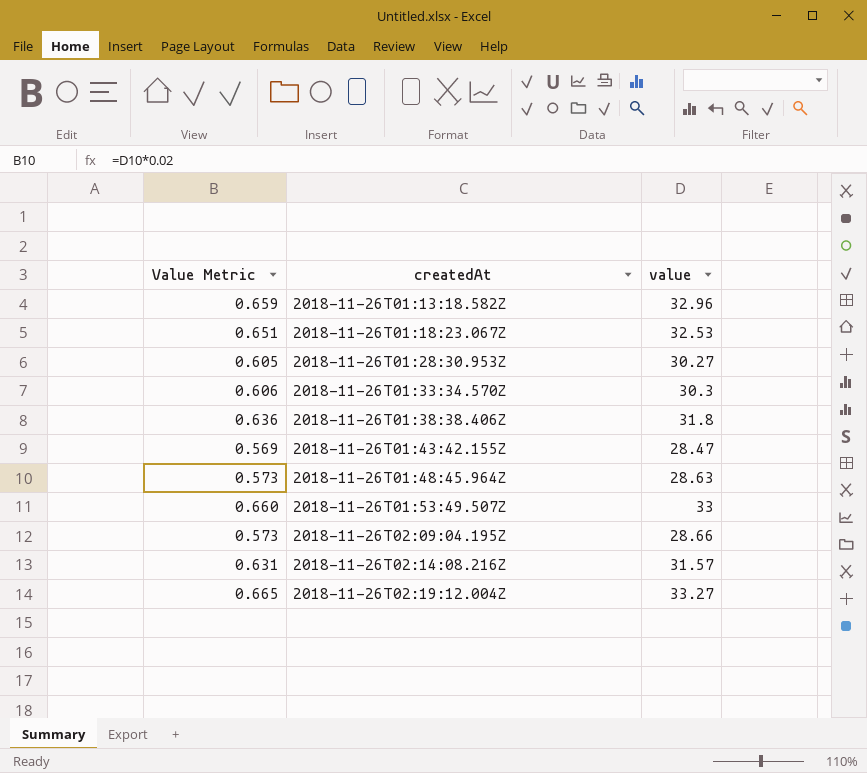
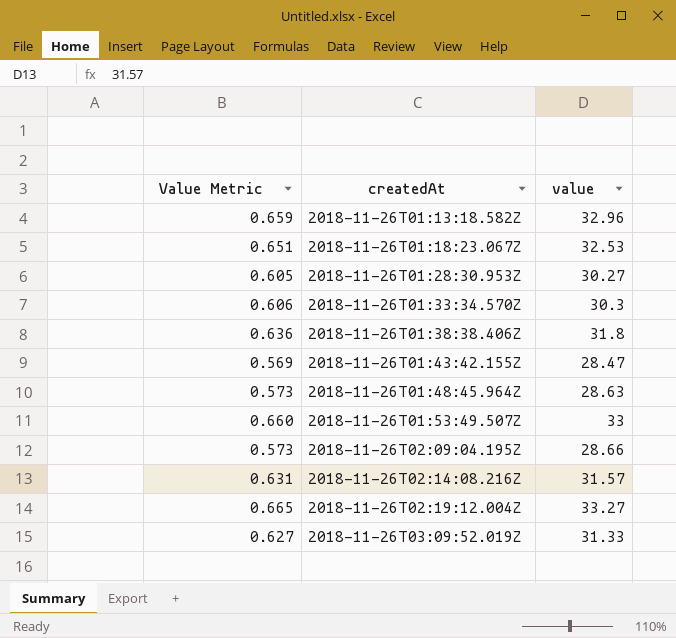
row 2018-11-26T03:09:52.019Z: none -> 0.627 | 31.33

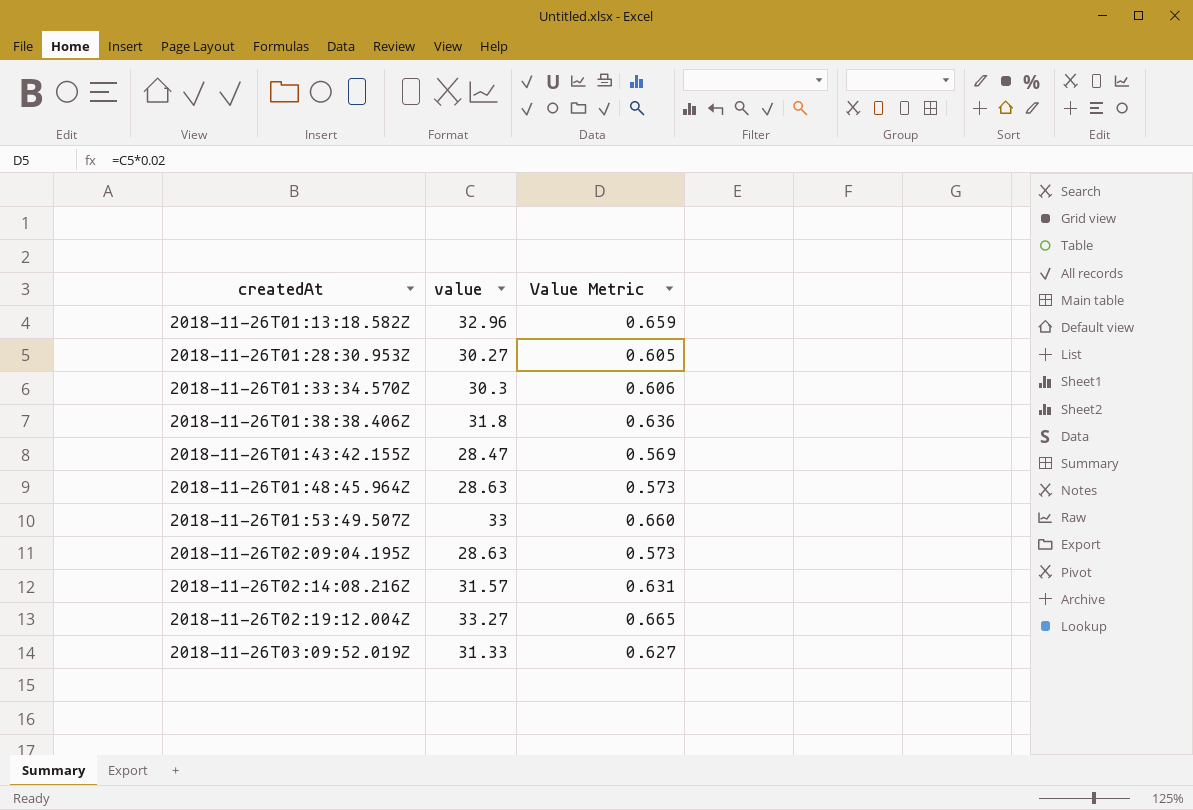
column Value Metric | position: 1 -> 3
row 2018-11-26T01:18:23.067Z: 0.651 | 32.53 -> none
2018-11-26T02:09:04.195Z | value: 28.66 -> 28.63

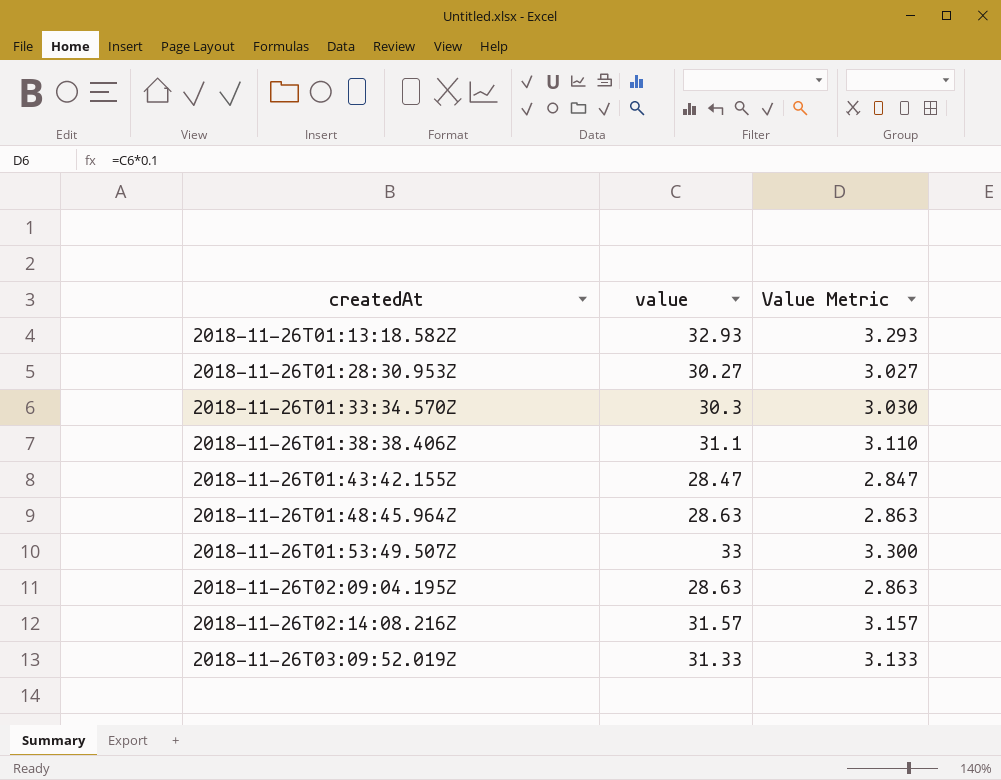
column Value Metric | formula: [value] * 0.02 -> [value] * 0.1
row 2018-11-26T02:19:12.004Z: 33.27 | 0.665 -> none
2018-11-26T01:13:18.582Z | value: 32.96 -> 32.93
2018-11-26T01:38:38.406Z | value: 31.8 -> 31.1

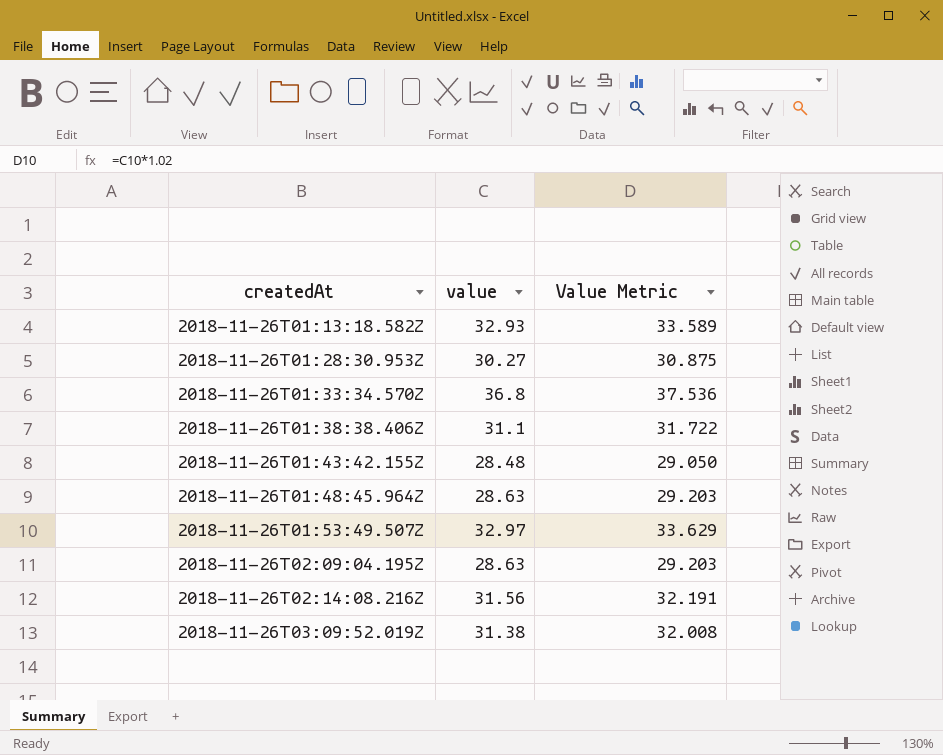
column Value Metric | formula: [value] * 0.1 -> [value] * 1.02
2018-11-26T01:33:34.570Z | value: 30.3 -> 36.8
2018-11-26T01:43:42.155Z | value: 28.47 -> 28.48
2018-11-26T01:53:49.507Z | value: 33 -> 32.97
2018-11-26T02:14:08.216Z | value: 31.57 -> 31.56
2018-11-26T03:09:52.019Z | value: 31.33 -> 31.38

